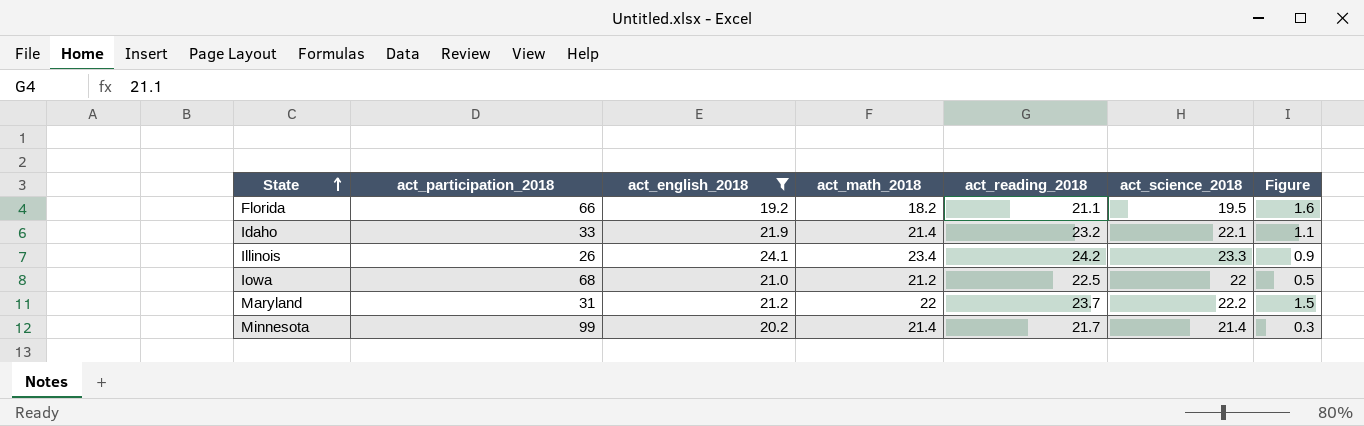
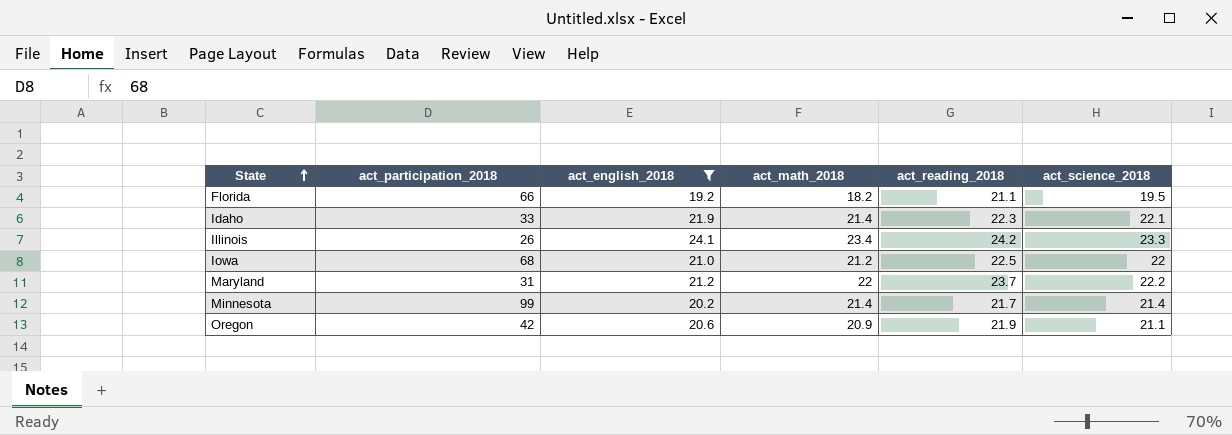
column Figure | formula: [act_reading_2018] - [act_science_2018] -> none
Idaho | act_reading_2018: 23.2 -> 22.3
row Oregon: none -> 42 | 20.6 | 20.9 | 21.9 | 21.1

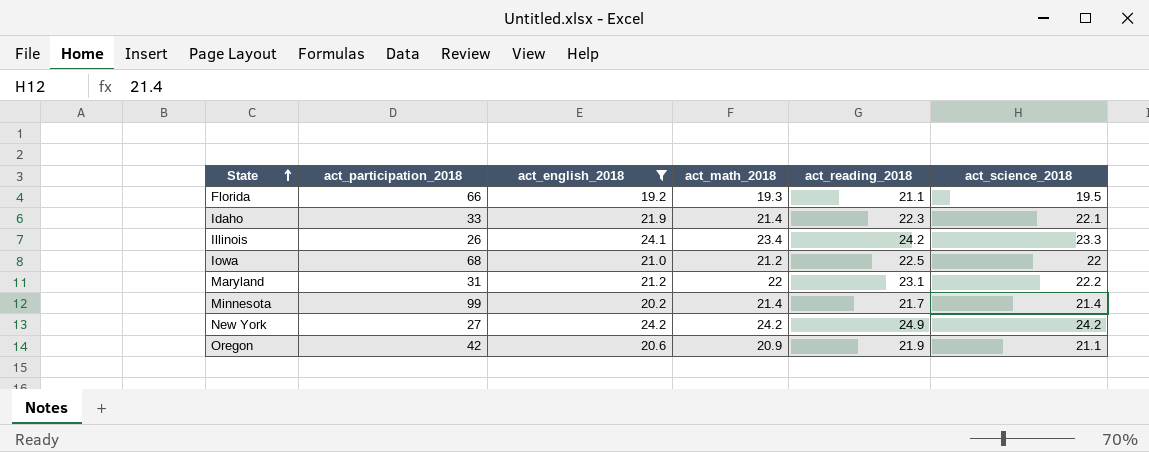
Florida | act_math_2018: 18.2 -> 19.3
Maryland | act_reading_2018: 23.7 -> 23.1
row New York: none -> 27 | 24.2 | 24.2 | 24.9 | 24.2

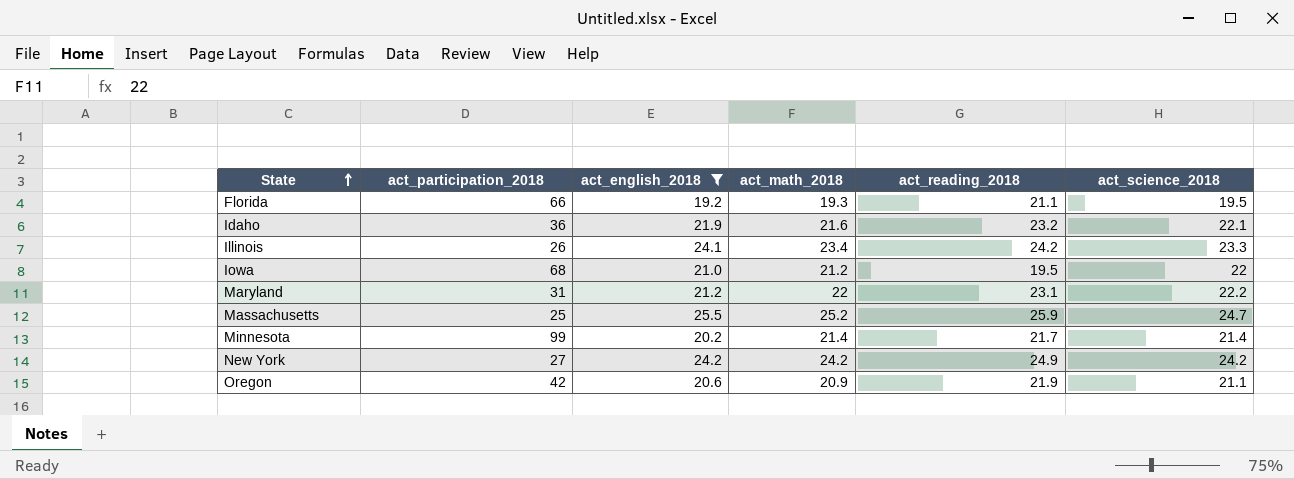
Idaho | act_participation_2018: 33 -> 36
Idaho | act_math_2018: 21.4 -> 21.6
Idaho | act_reading_2018: 22.3 -> 23.2
Iowa | act_reading_2018: 22.5 -> 19.5
row Massachusetts: none -> 25 | 25.5 | 25.2 | 25.9 | 24.7

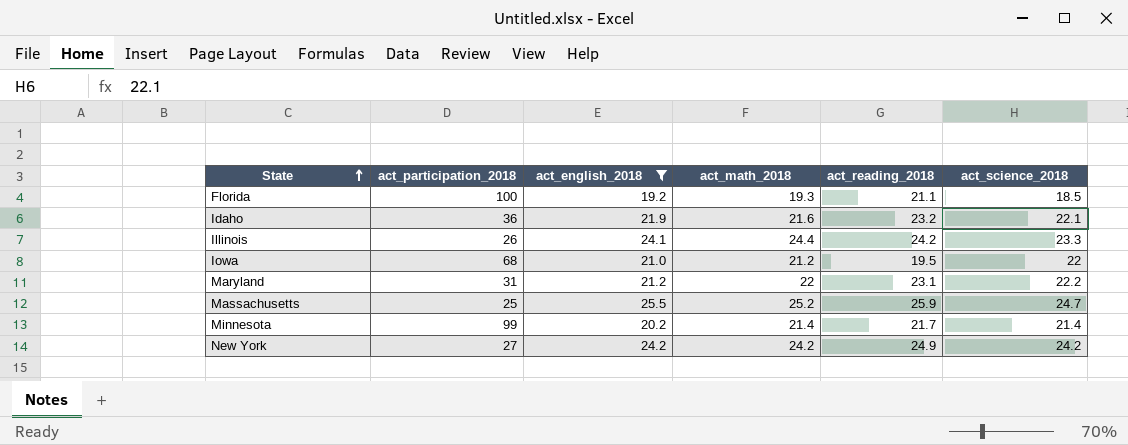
row Oregon: 42 | 20.6 | 20.9 | 21.9 | 21.1 -> none
Florida | act_participation_2018: 66 -> 100
Florida | act_science_2018: 19.5 -> 18.5
Illinois | act_math_2018: 23.4 -> 24.4

